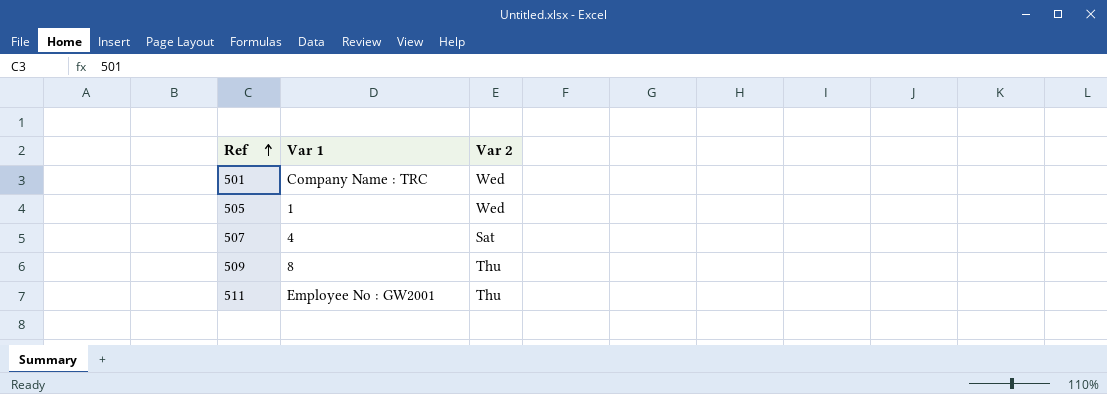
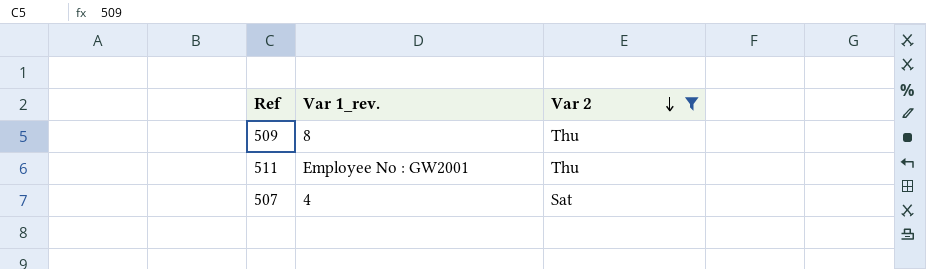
filter: none -> Var 2 != Wed
row order: Ref ascending -> Var 2 descending
column name: Var 1 -> Var 1_rev.

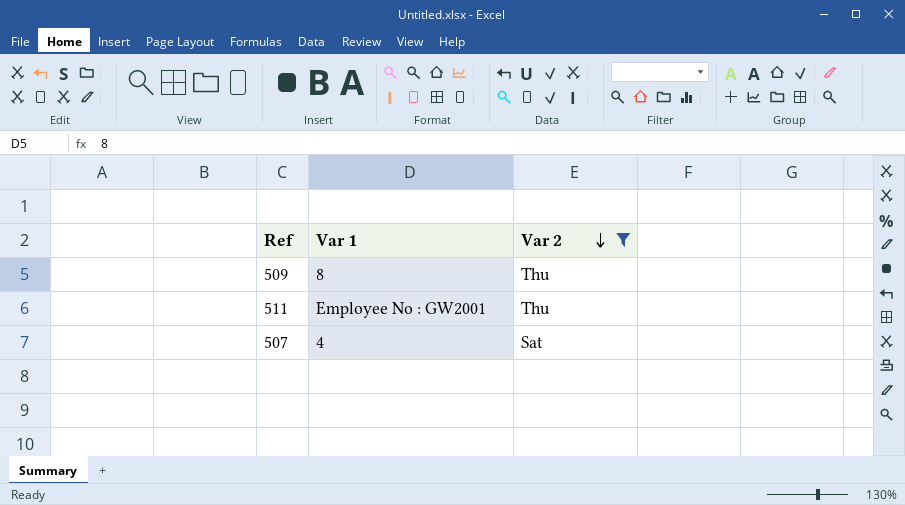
column name: Var 1_rev. -> Var 1

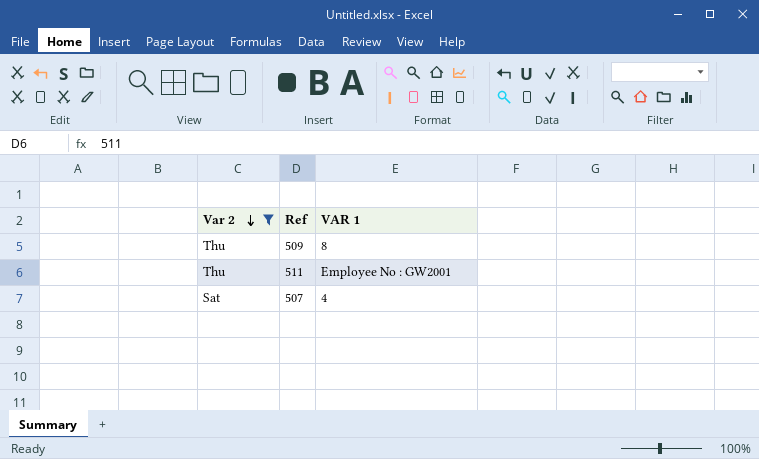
column Var 2 | position: 3 -> 1
column name: Var 1 -> VAR 1

